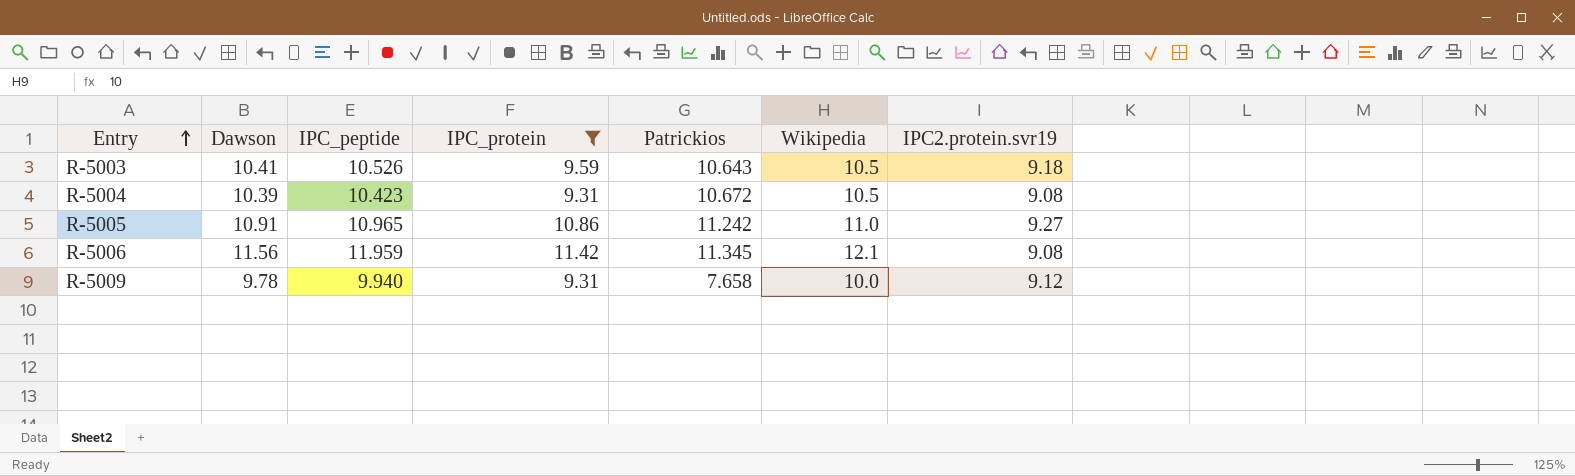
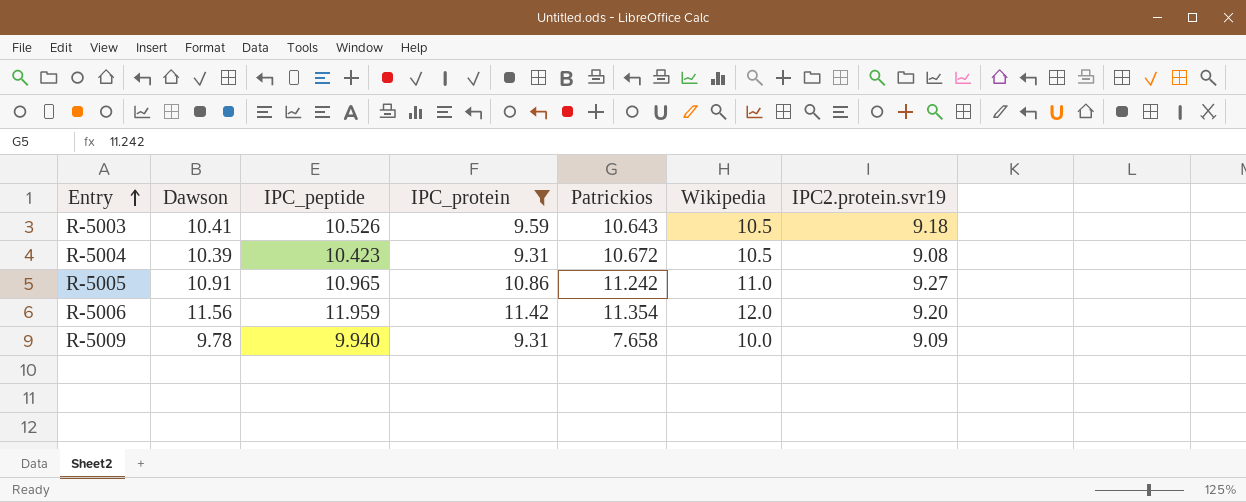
R-5006 | Patrickios: 11.345 -> 11.354
R-5006 | Wikipedia: 12.1 -> 12.0
R-5006 | IPC2.protein.svr19: 9.08 -> 9.20
R-5009 | IPC2.protein.svr19: 9.12 -> 9.09

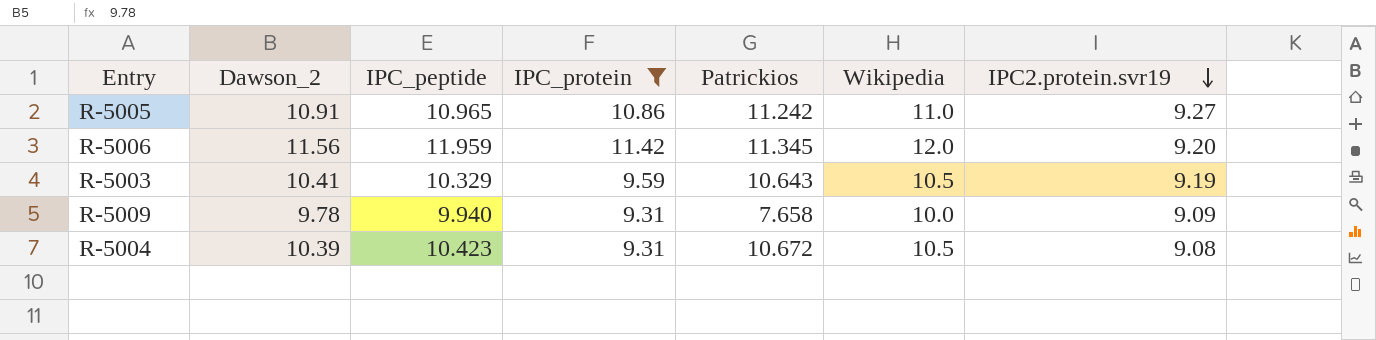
row order: Entry ascending -> IPC2.protein.svr19 descending
column name: Dawson -> Dawson_2
R-5006 | Patrickios: 11.354 -> 11.345
R-5003 | IPC_peptide: 10.526 -> 10.329
R-5003 | IPC2.protein.svr19: 9.18 -> 9.19

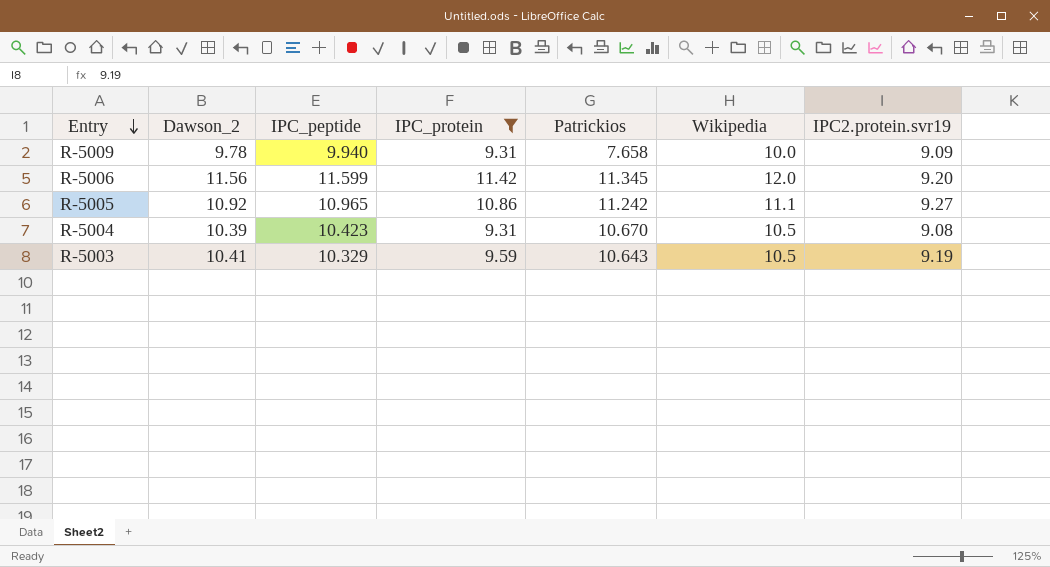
row order: IPC2.protein.svr19 descending -> Entry descending
R-5006 | IPC_peptide: 11.959 -> 11.599
R-5005 | Dawson_2: 10.91 -> 10.92
R-5005 | Wikipedia: 11.0 -> 11.1
R-5004 | Patrickios: 10.672 -> 10.670

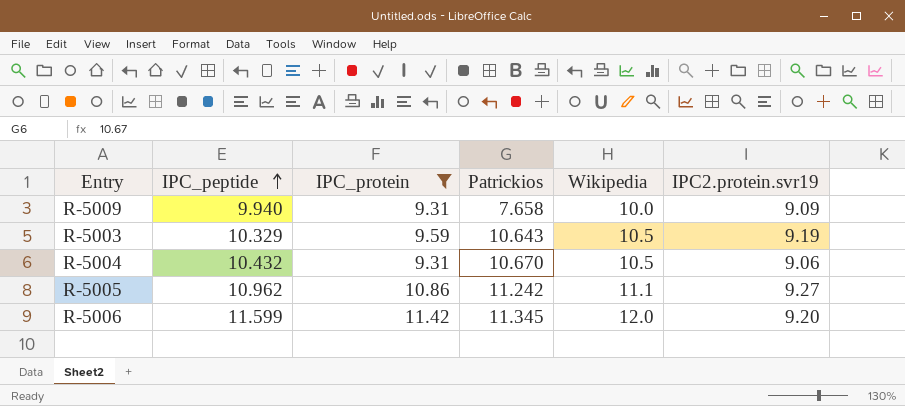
row order: Entry descending -> IPC_peptide ascending
column Dawson_2 | position: 2 -> none
R-5004 | IPC_peptide: 10.423 -> 10.432
R-5004 | IPC2.protein.svr19: 9.08 -> 9.06
R-5005 | IPC_peptide: 10.965 -> 10.962

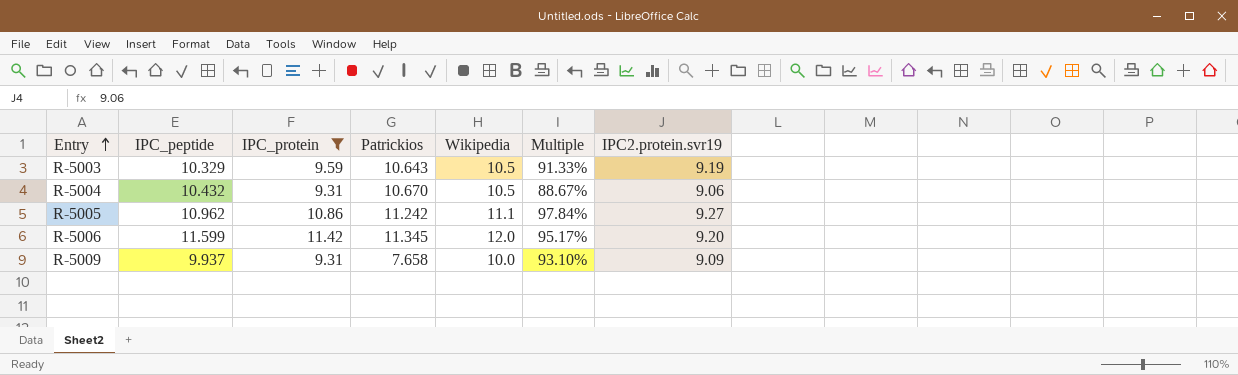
row order: IPC_peptide ascending -> Entry ascending
column Multiple | formula: none -> [IPC_protein] / [Wikipedia]
R-5009 | IPC_peptide: 9.940 -> 9.937

